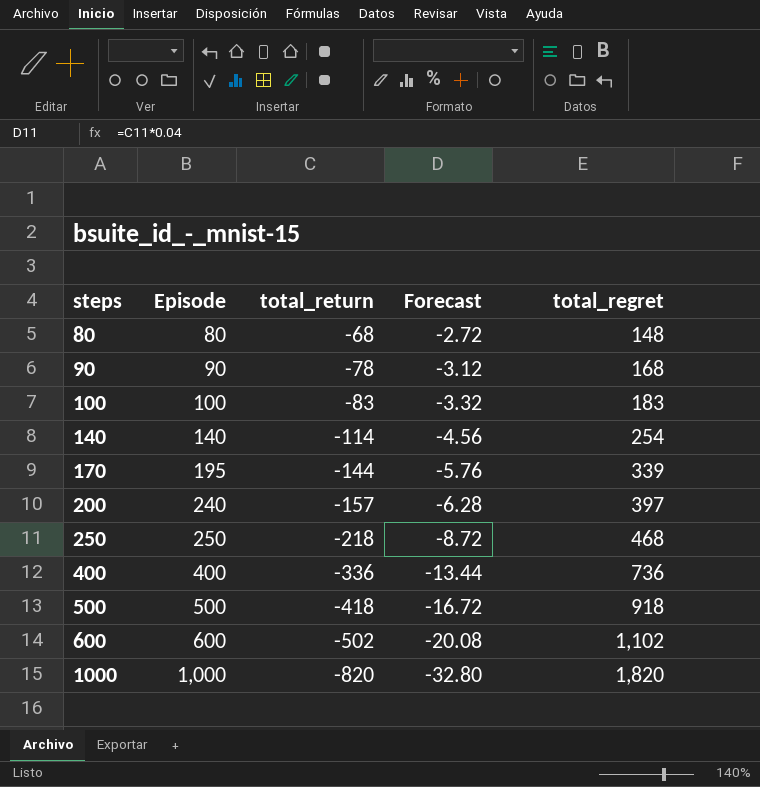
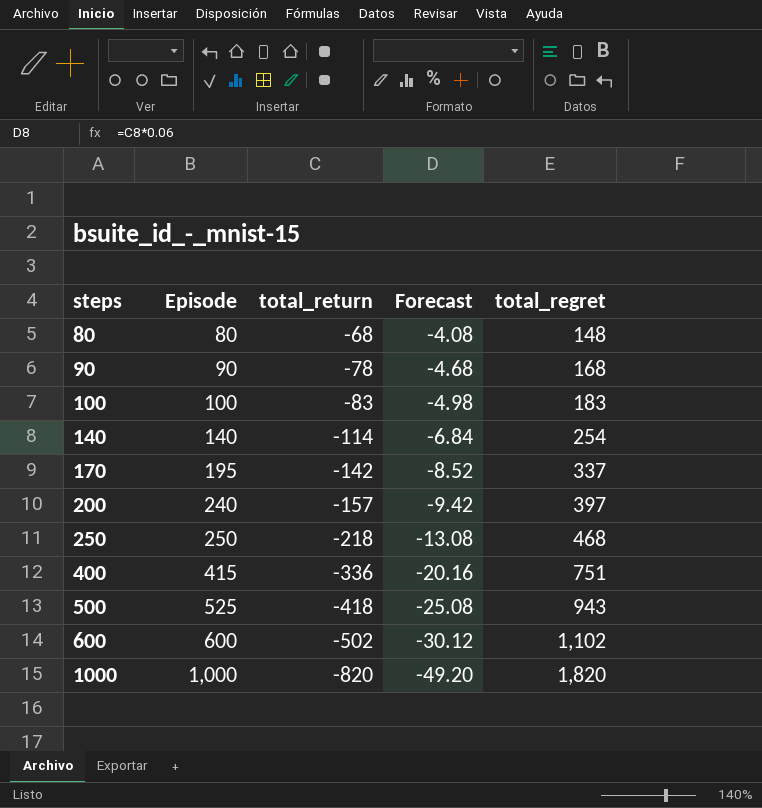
column Forecast | formula: [total_return] * 0.04 -> [total_return] * 0.06
170 | total_return: -144 -> -142
170 | total_regret: 339 -> 337
400 | Episode: 400 -> 415
400 | total_regret: 736 -> 751
500 | Episode: 500 -> 525
500 | total_regret: 918 -> 943

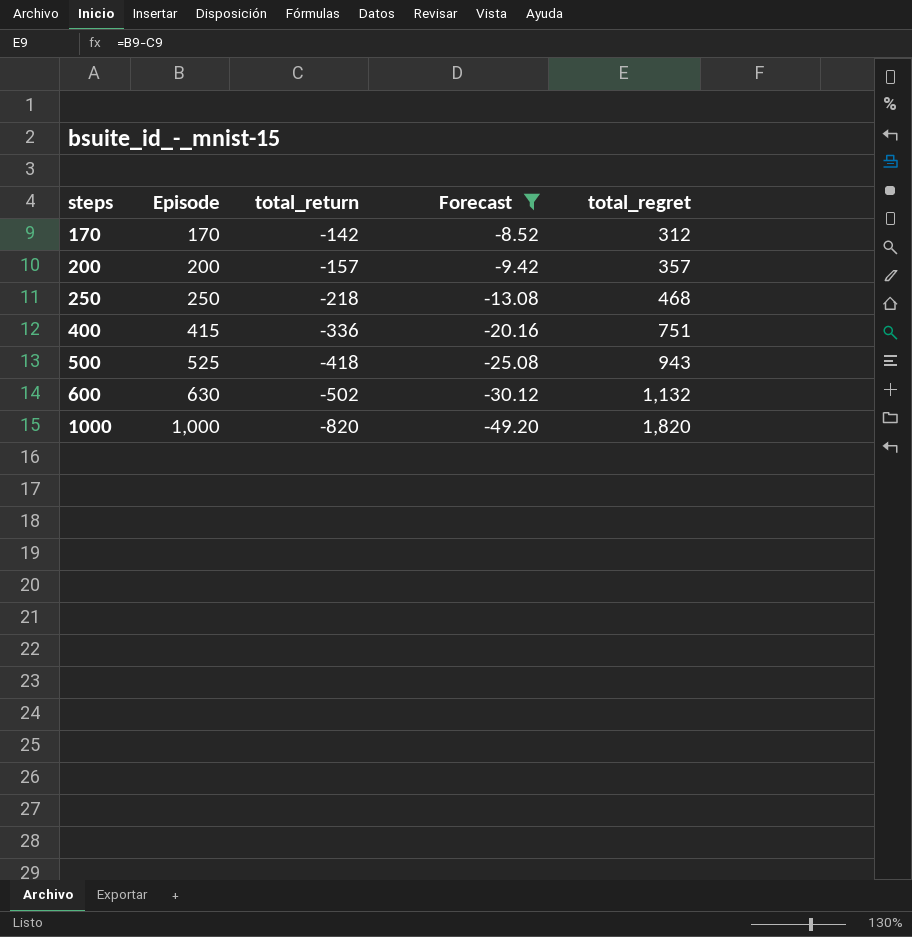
filter: none -> Forecast <= -8.52
170 | Episode: 195 -> 170
170 | total_regret: 337 -> 312
200 | Episode: 240 -> 200
200 | total_regret: 397 -> 357
600 | Episode: 600 -> 630
600 | total_regret: 1,102 -> 1,132

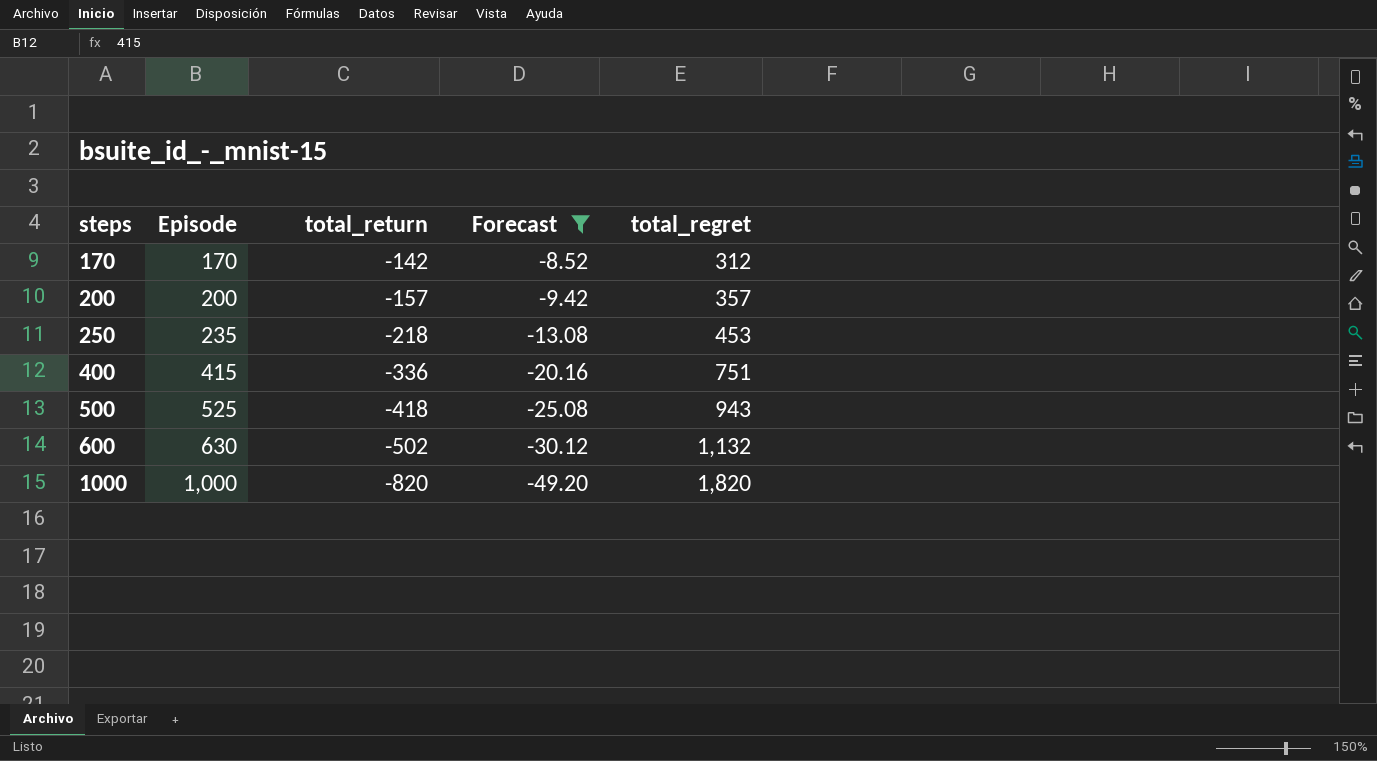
250 | Episode: 250 -> 235
250 | total_regret: 468 -> 453

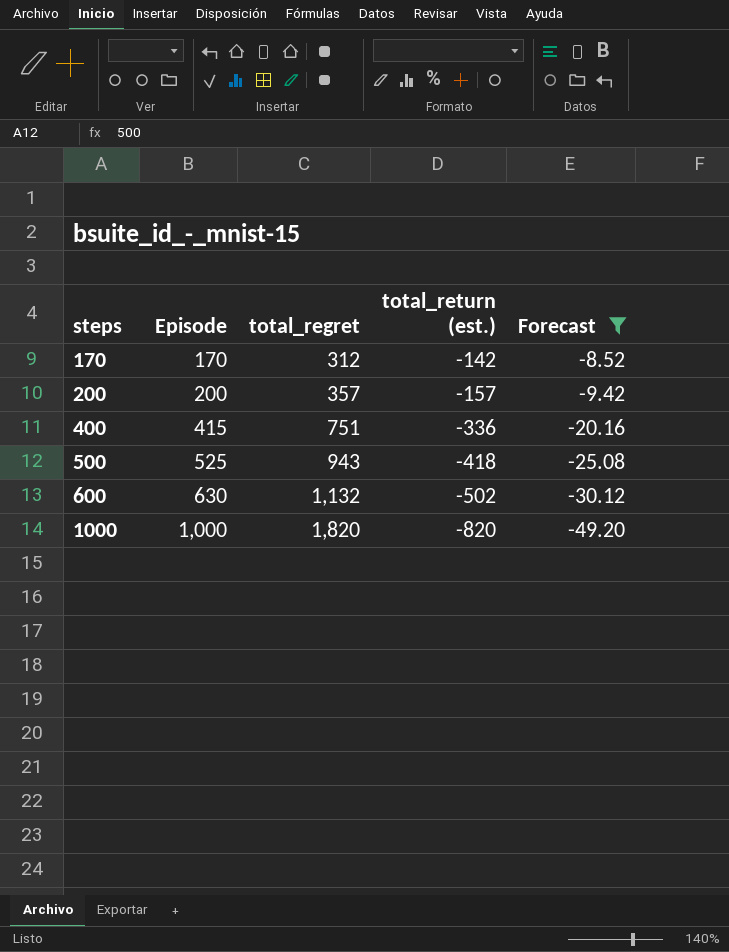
column total_regret | position: 5 -> 3
column name: total_return -> total_return (est.)
row 250: 235 | -218 | -13.08 | 453 -> none

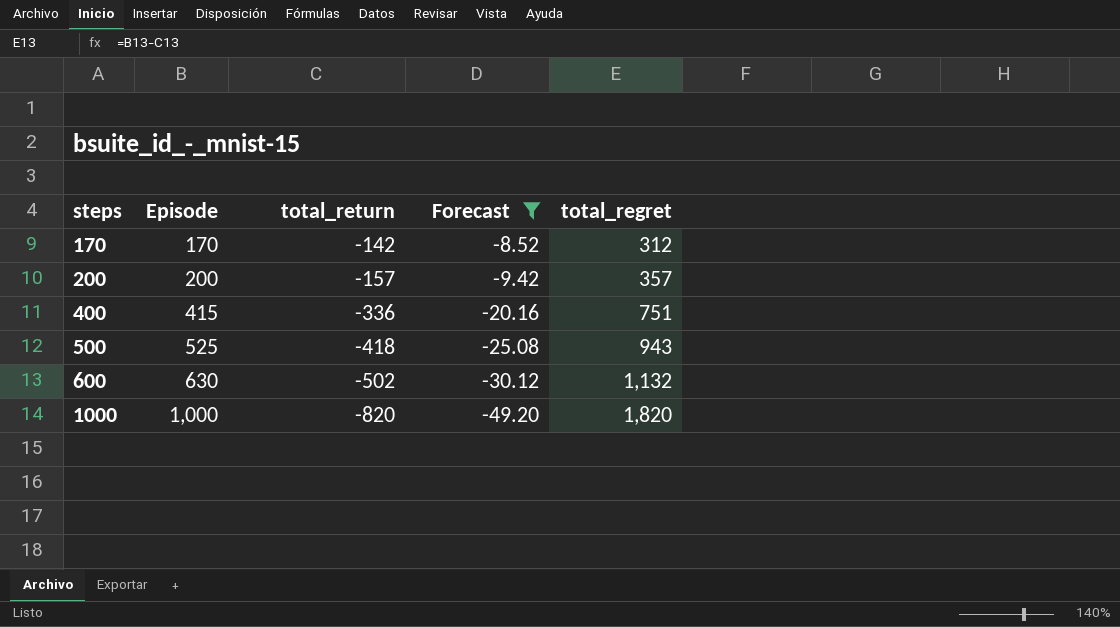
column name: total_return (est.) -> total_return
column total_regret | position: 3 -> 5

